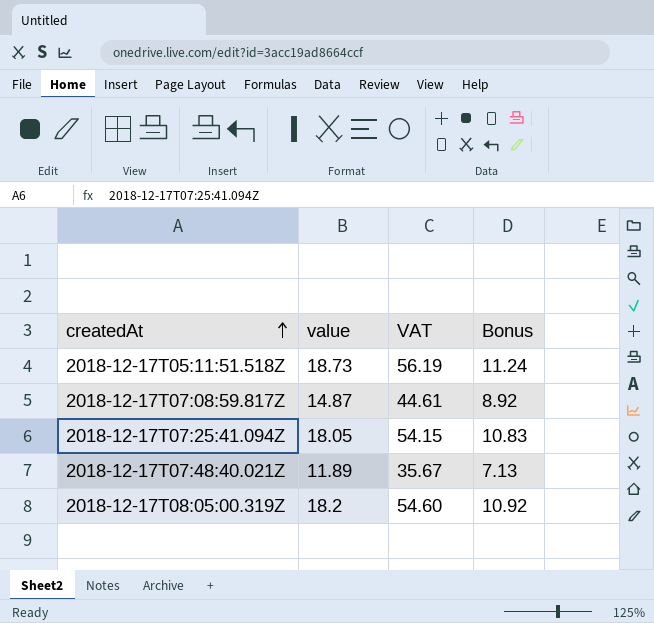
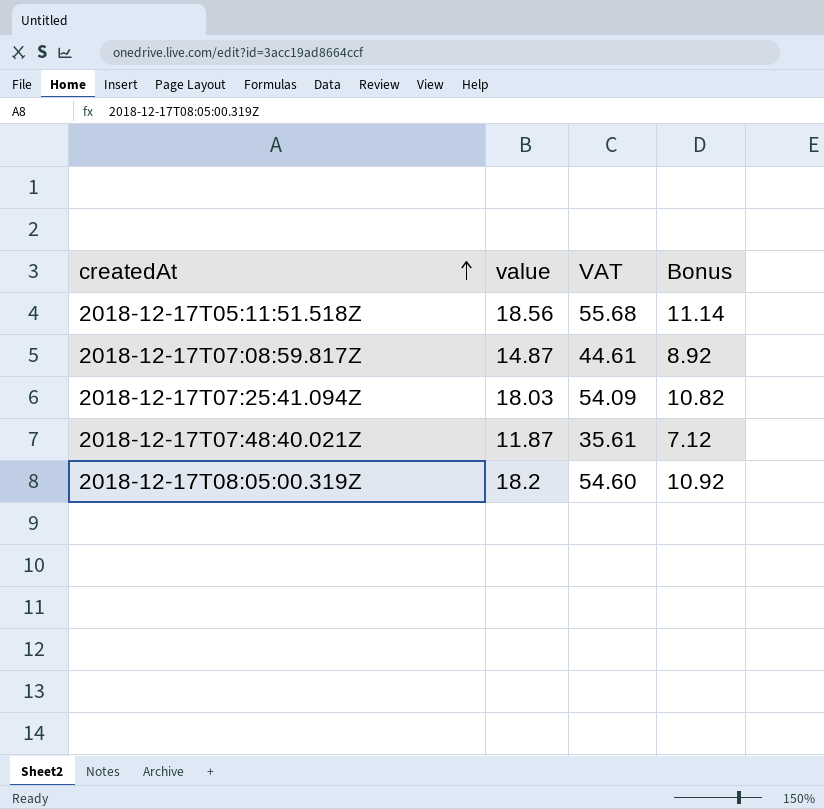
2018-12-17T05:11:51.518Z | value: 18.73 -> 18.56
2018-12-17T05:11:51.518Z | VAT: 56.19 -> 55.68
2018-12-17T05:11:51.518Z | Bonus: 11.24 -> 11.14
2018-12-17T07:25:41.094Z | value: 18.05 -> 18.03
2018-12-17T07:25:41.094Z | VAT: 54.15 -> 54.09
2018-12-17T07:25:41.094Z | Bonus: 10.83 -> 10.82
2018-12-17T07:48:40.021Z | value: 11.89 -> 11.87
2018-12-17T07:48:40.021Z | VAT: 35.67 -> 35.61
2018-12-17T07:48:40.021Z | Bonus: 7.13 -> 7.12

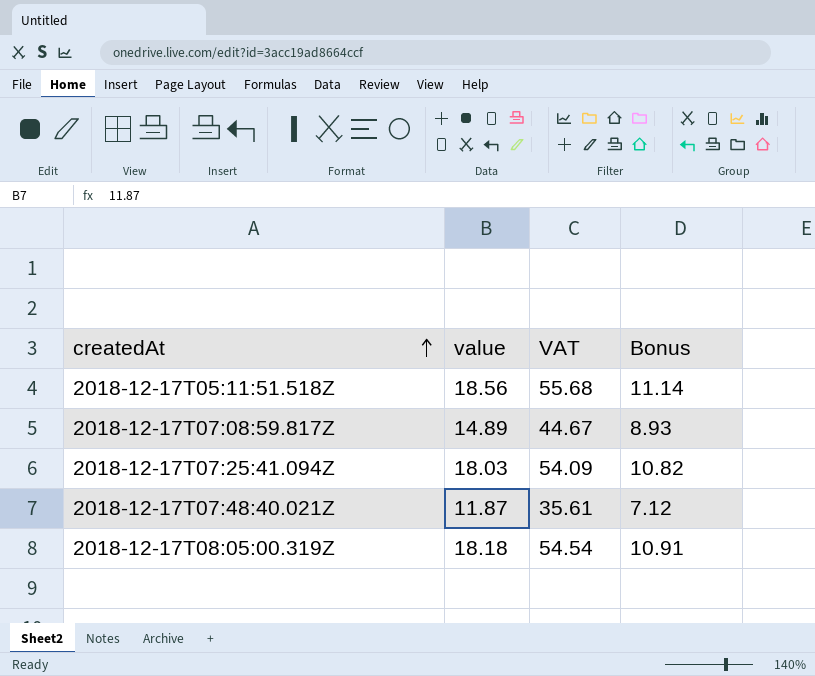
2018-12-17T07:08:59.817Z | value: 14.87 -> 14.89
2018-12-17T07:08:59.817Z | VAT: 44.61 -> 44.67
2018-12-17T07:08:59.817Z | Bonus: 8.92 -> 8.93
2018-12-17T08:05:00.319Z | value: 18.2 -> 18.18
2018-12-17T08:05:00.319Z | VAT: 54.60 -> 54.54
2018-12-17T08:05:00.319Z | Bonus: 10.92 -> 10.91

